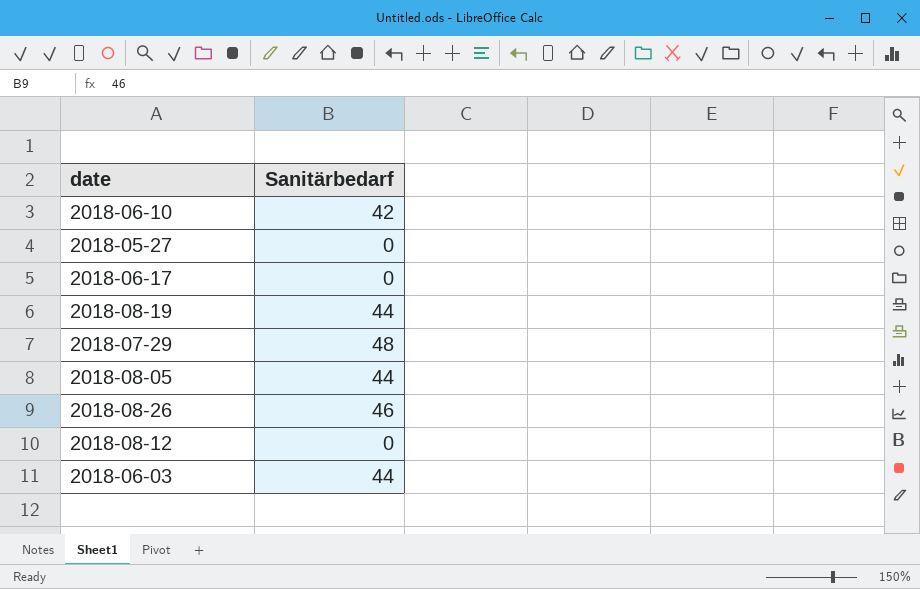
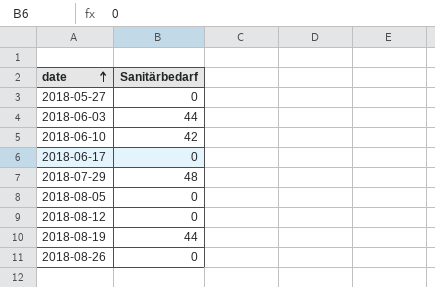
row order: none -> date ascending
2018-08-05 | Sanitärbedarf: 44 -> 0
2018-08-26 | Sanitärbedarf: 46 -> 0

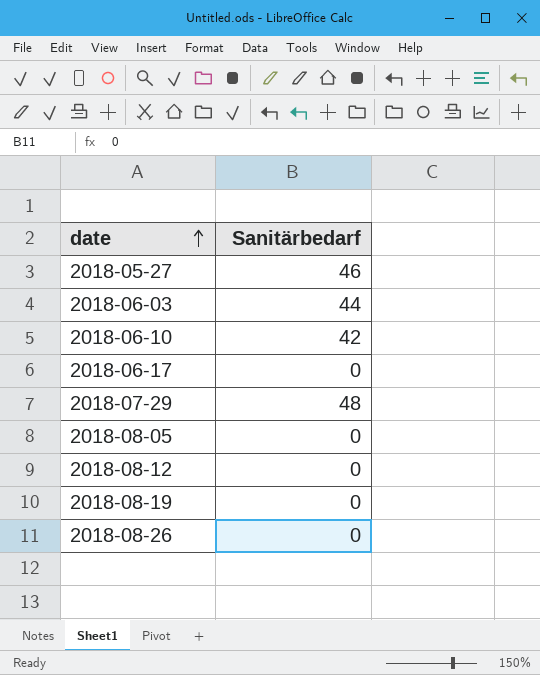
2018-05-27 | Sanitärbedarf: 0 -> 46
2018-08-19 | Sanitärbedarf: 44 -> 0

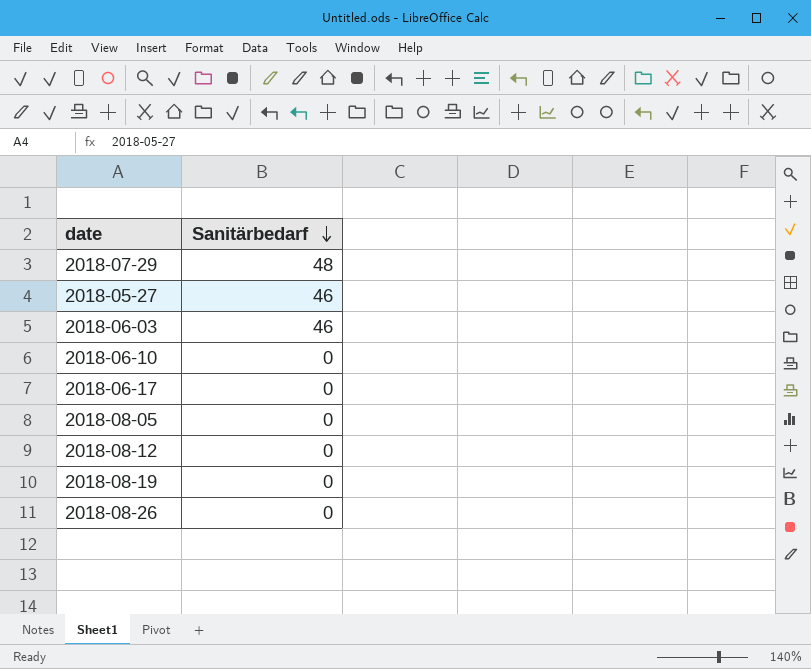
row order: date ascending -> Sanitärbedarf descending
2018-06-03 | Sanitärbedarf: 44 -> 46
2018-06-10 | Sanitärbedarf: 42 -> 0

